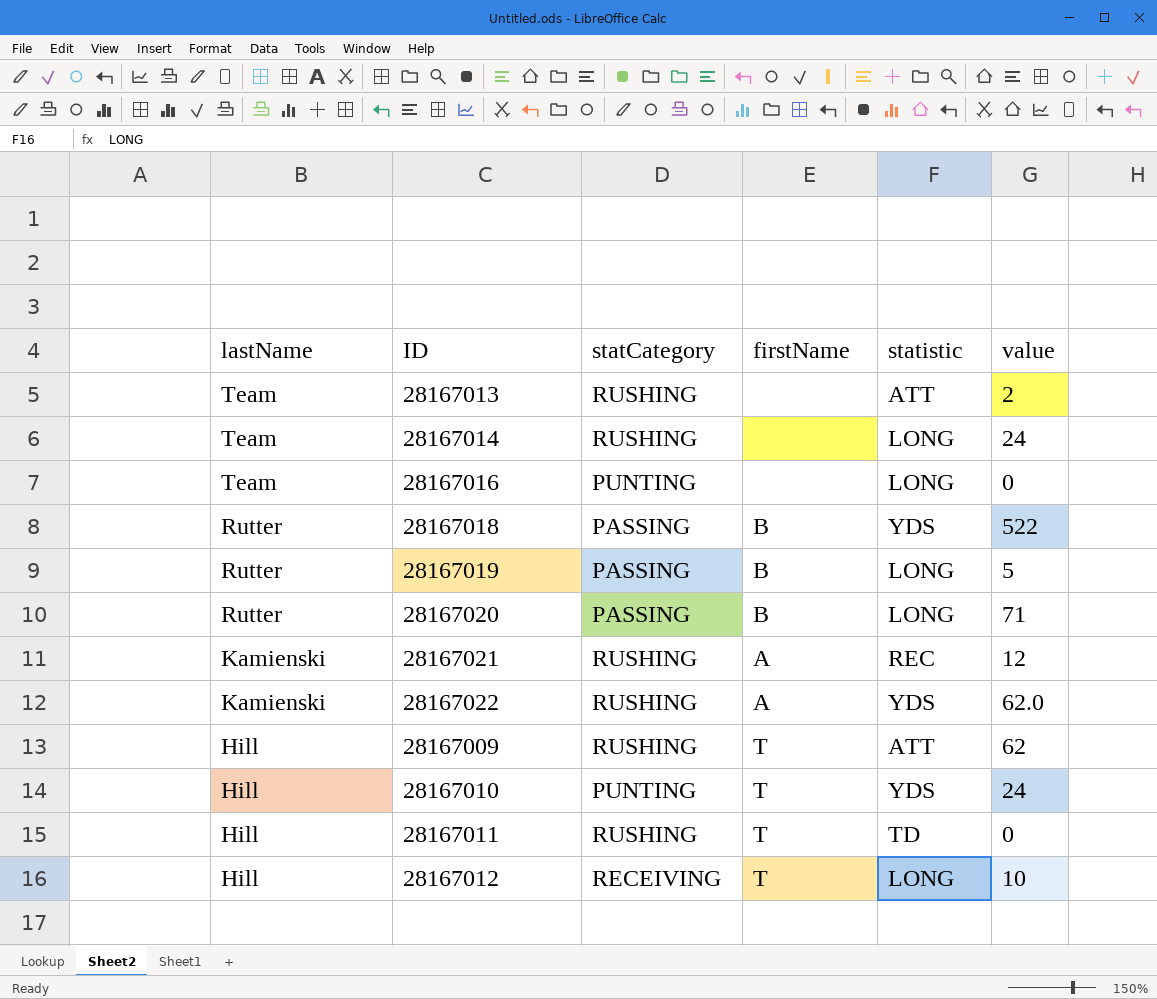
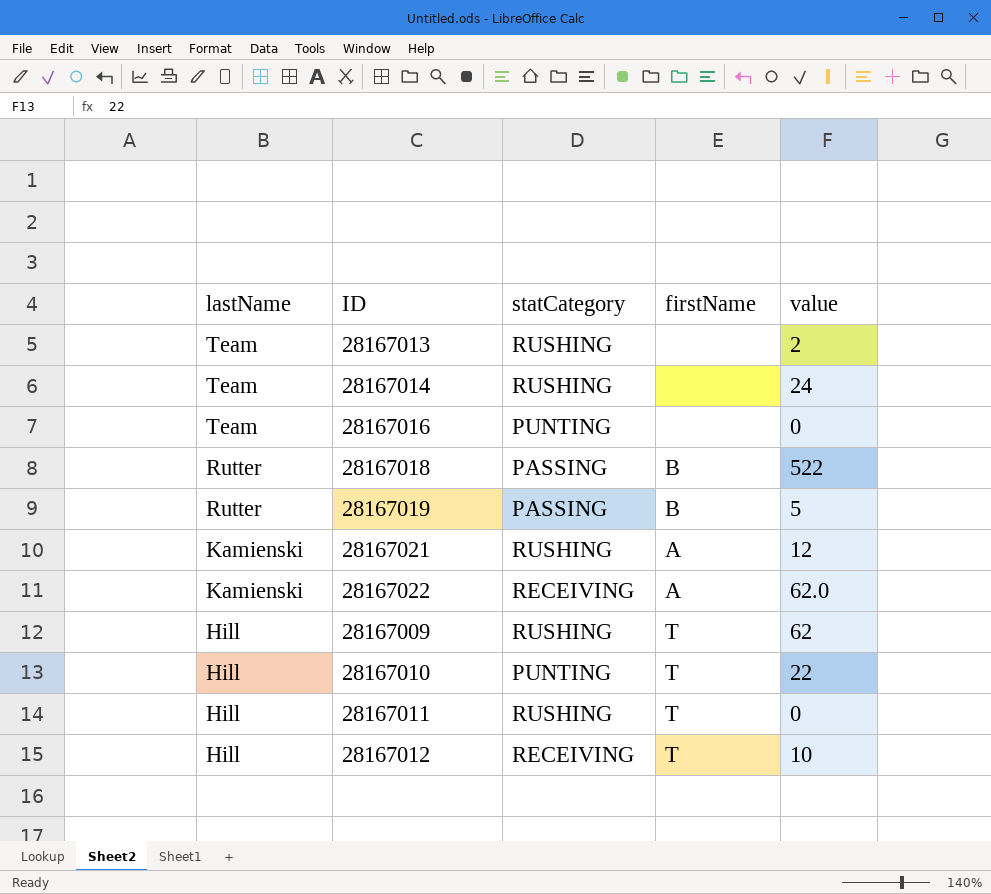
column statistic | position: 5 -> none
row 28167020: Rutter | PASSING | B | LONG | 71 -> none
28167022 | statCategory: RUSHING -> RECEIVING
28167010 | value: 24 -> 22

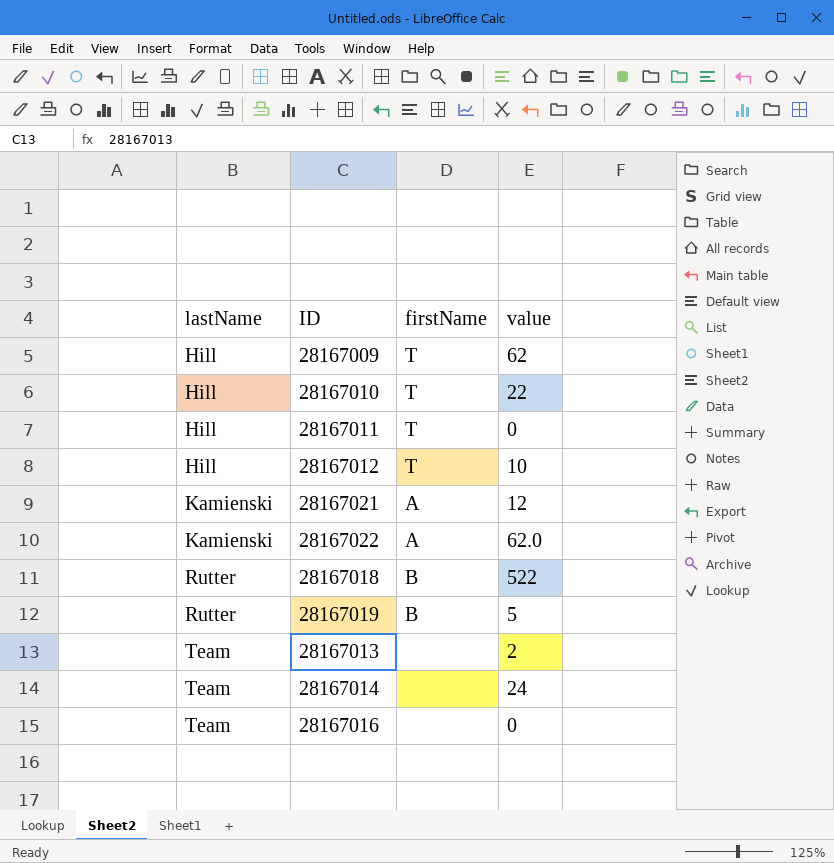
row order: lastName descending -> lastName ascending
column statCategory | position: 3 -> none

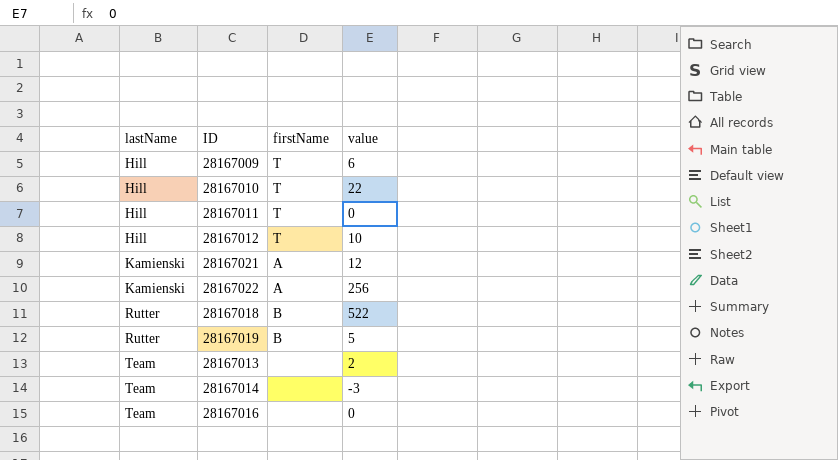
28167009 | value: 62 -> 6
28167022 | value: 62.0 -> 256
28167014 | value: 24 -> -3

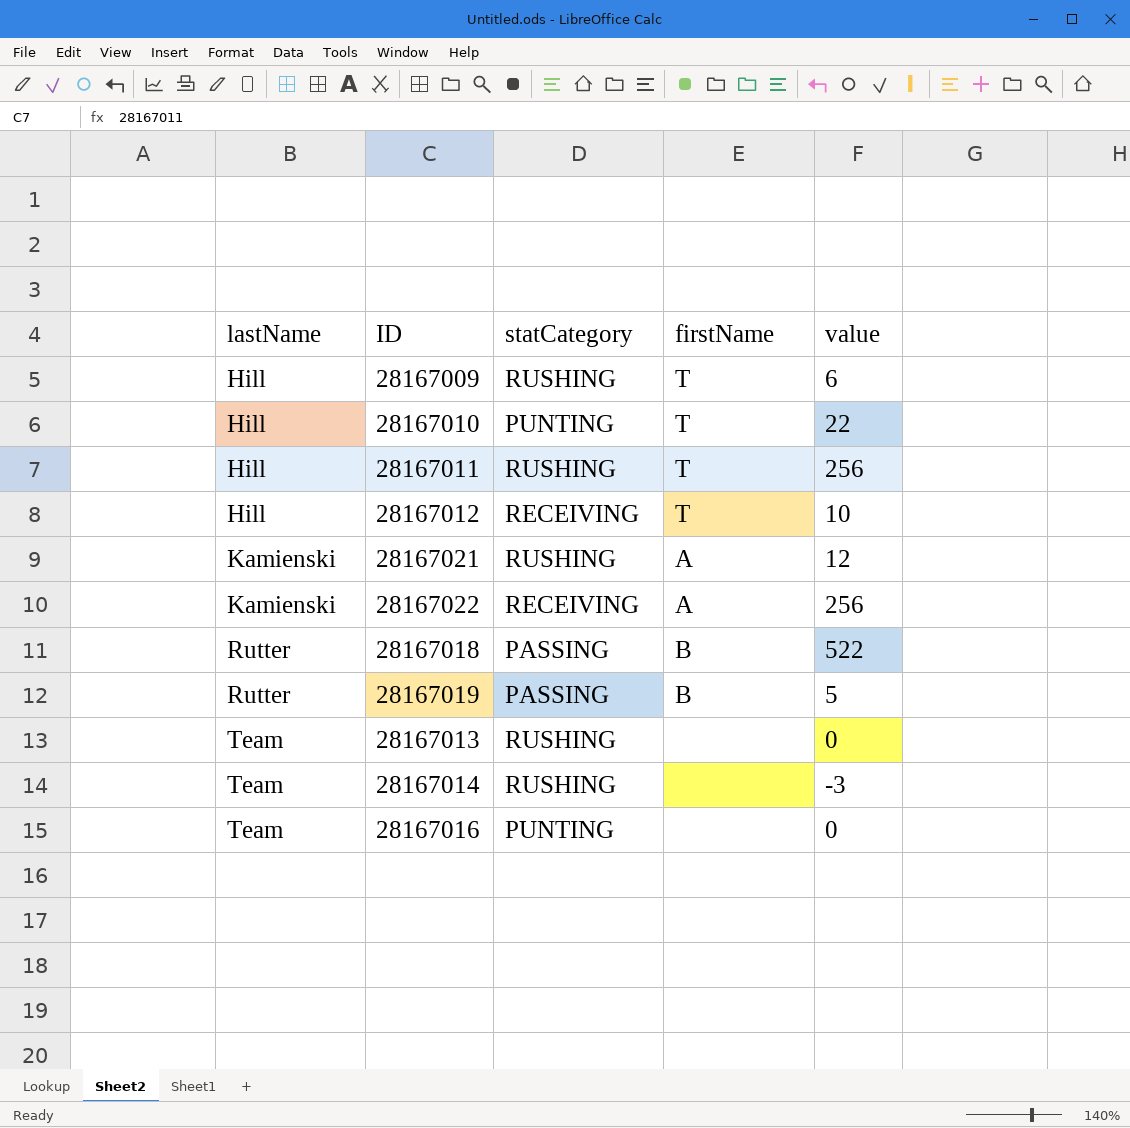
column statCategory | position: none -> 3
28167011 | value: 0 -> 256
28167013 | value: 2 -> 0

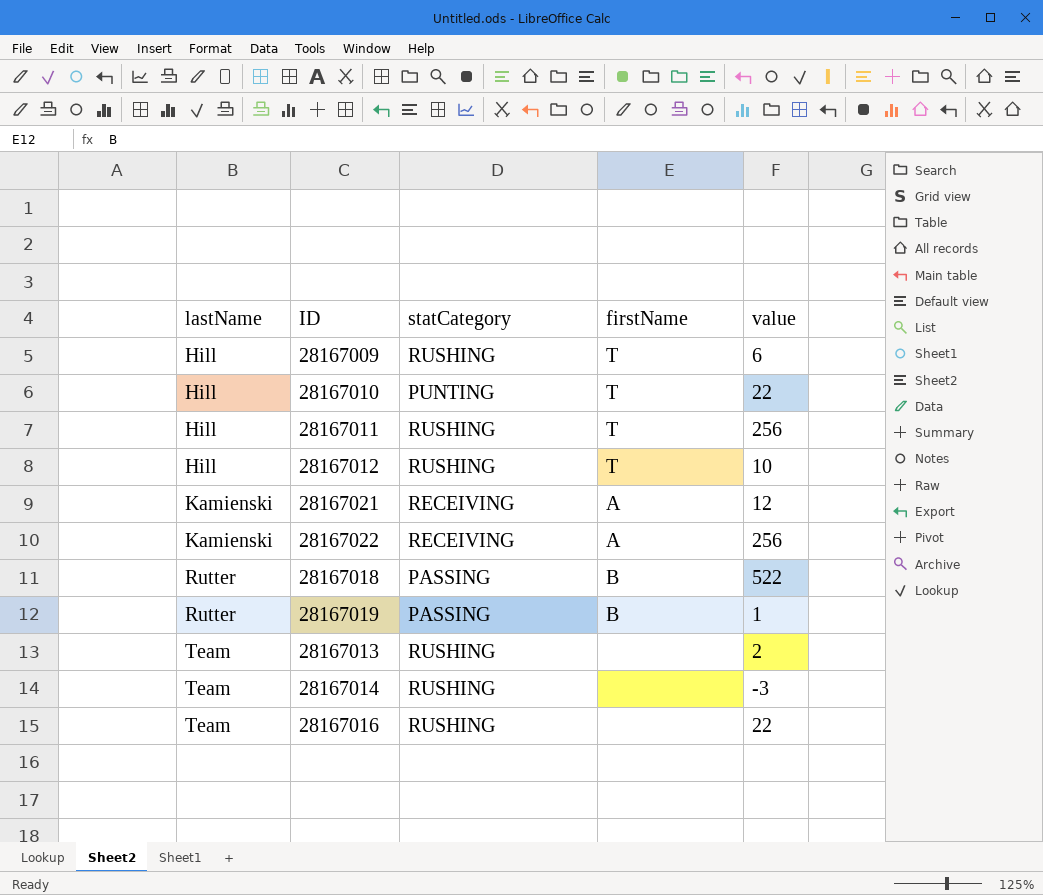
28167012 | statCategory: RECEIVING -> RUSHING
28167021 | statCategory: RUSHING -> RECEIVING
28167019 | value: 5 -> 1
28167013 | value: 0 -> 2
28167016 | statCategory: PUNTING -> RUSHING
28167016 | value: 0 -> 22

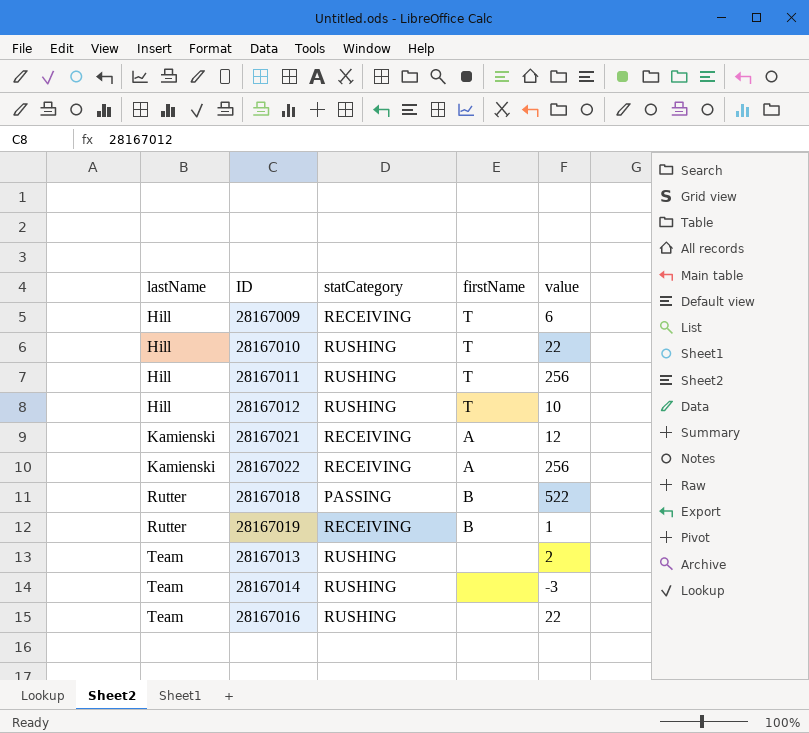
28167009 | statCategory: RUSHING -> RECEIVING
28167010 | statCategory: PUNTING -> RUSHING
28167019 | statCategory: PASSING -> RECEIVING

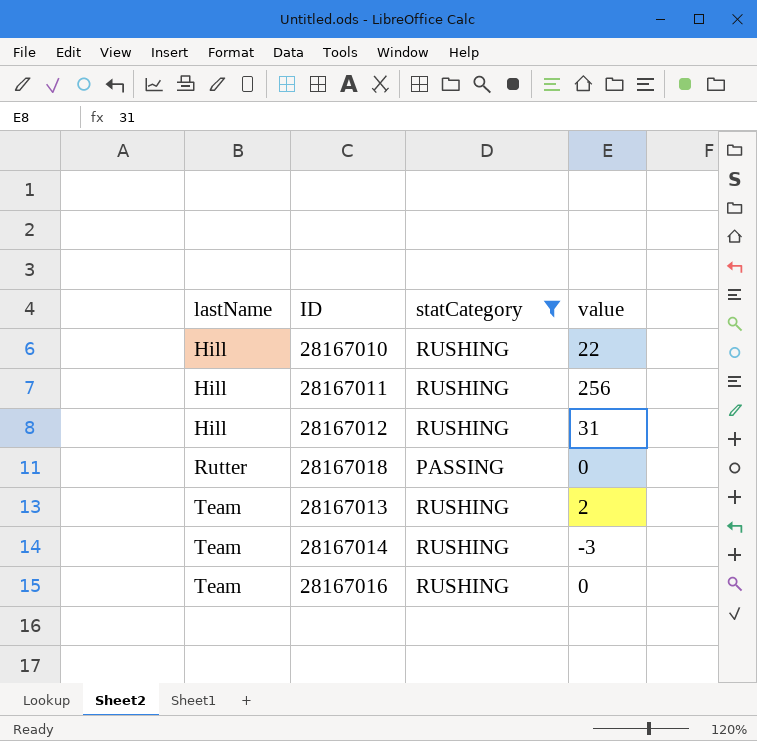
filter: none -> statCategory != RECEIVING
column firstName | position: 4 -> none
28167012 | value: 10 -> 31
28167018 | value: 522 -> 0
28167016 | value: 22 -> 0

